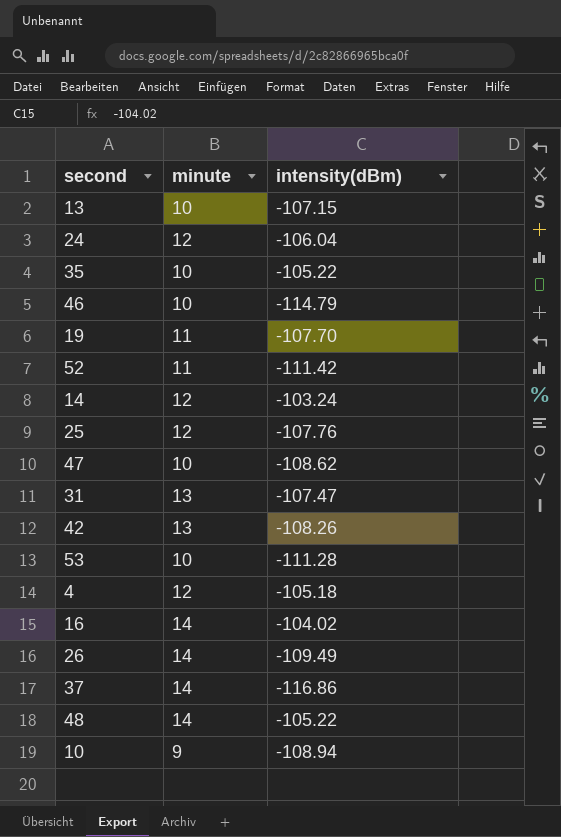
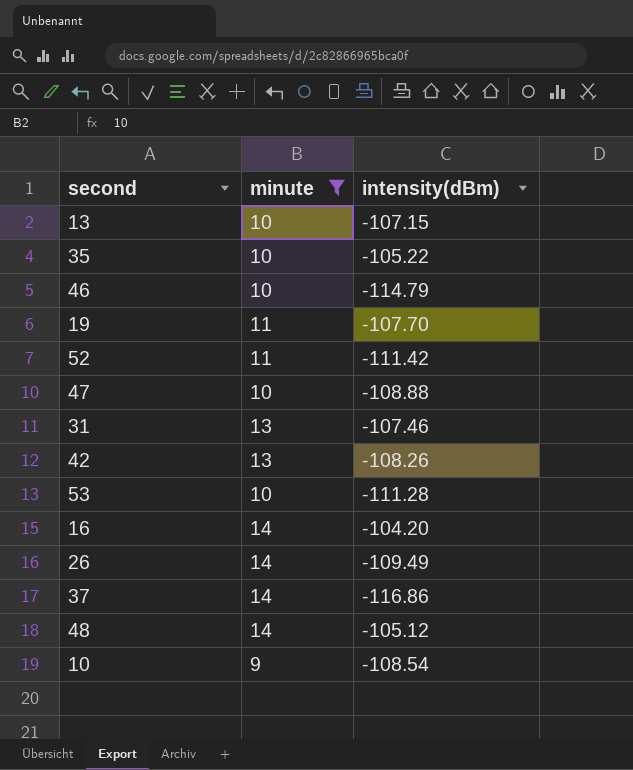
filter: none -> minute != 12
47 | intensity(dBm): -108.62 -> -108.88
31 | intensity(dBm): -107.47 -> -107.46
16 | intensity(dBm): -104.02 -> -104.20
48 | intensity(dBm): -105.22 -> -105.12
10 | intensity(dBm): -108.94 -> -108.54

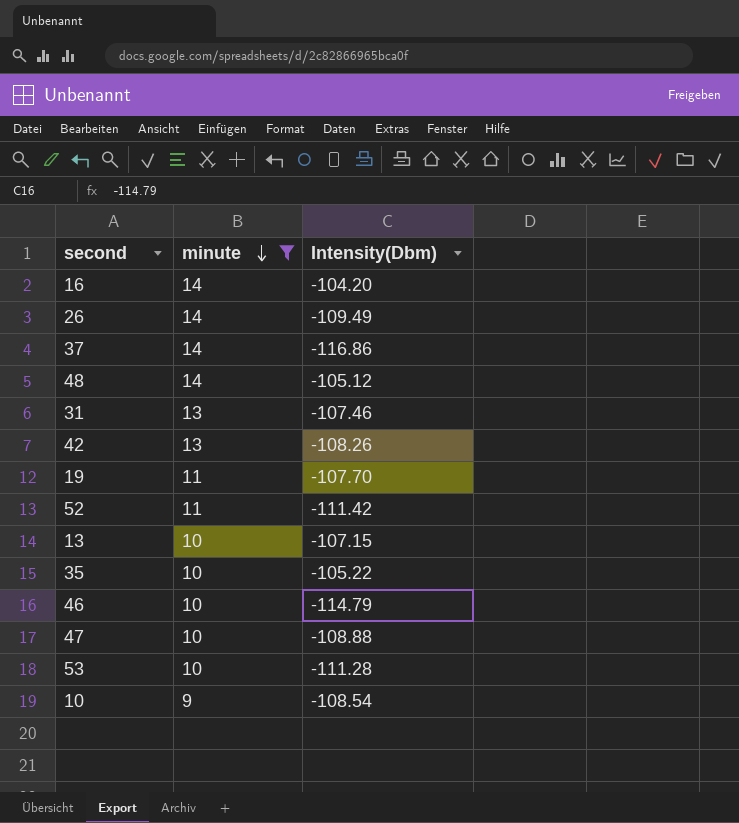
row order: none -> minute descending
column name: intensity(dBm) -> Intensity(Dbm)

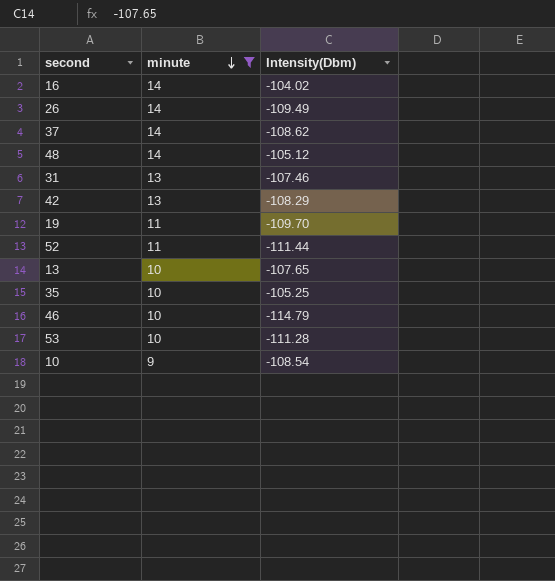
row 47: 10 | -108.88 -> none
16 | Intensity(Dbm): -104.20 -> -104.02
37 | Intensity(Dbm): -116.86 -> -108.62
42 | Intensity(Dbm): -108.26 -> -108.29
19 | Intensity(Dbm): -107.70 -> -109.70
52 | Intensity(Dbm): -111.42 -> -111.44
13 | Intensity(Dbm): -107.15 -> -107.65
35 | Intensity(Dbm): -105.22 -> -105.25

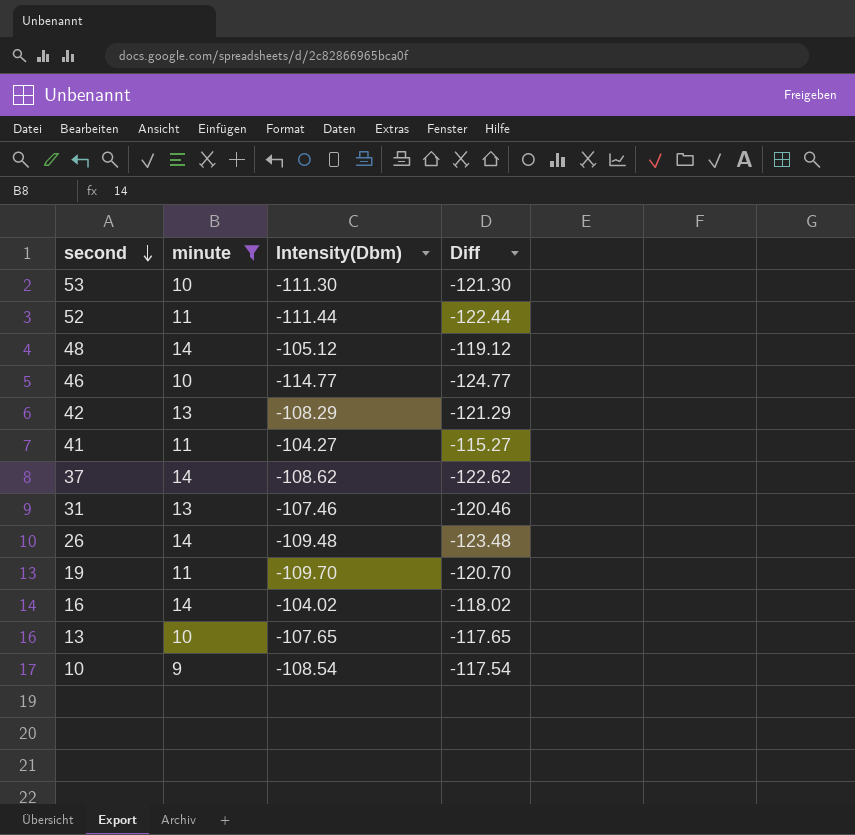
row order: minute descending -> second descending
column Diff | formula: none -> [Intensity(Dbm)] - [minute]
row 35: 10 | -105.25 -> none
53 | Intensity(Dbm): -111.28 -> -111.30
46 | Intensity(Dbm): -114.79 -> -114.77
row 41: none -> 11 | -104.27 | -115.27
26 | Intensity(Dbm): -109.49 -> -109.48

